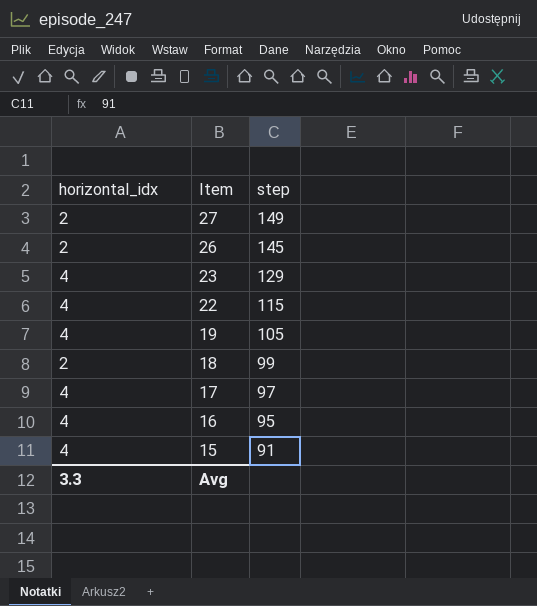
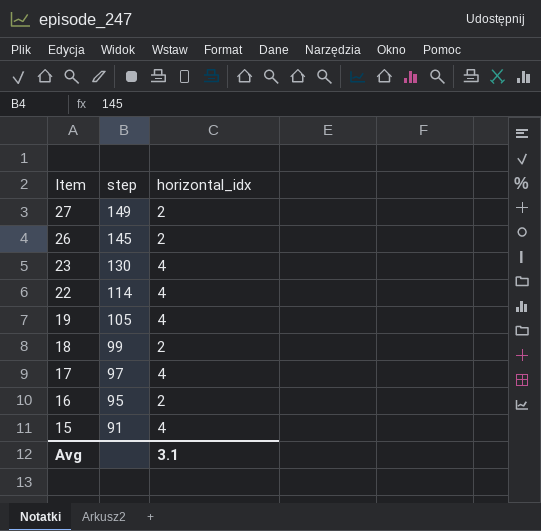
column horizontal_idx | position: 1 -> 3
23 | step: 129 -> 130
22 | step: 115 -> 114
16 | horizontal_idx: 4 -> 2
Avg | horizontal_idx: 3.3 -> 3.1

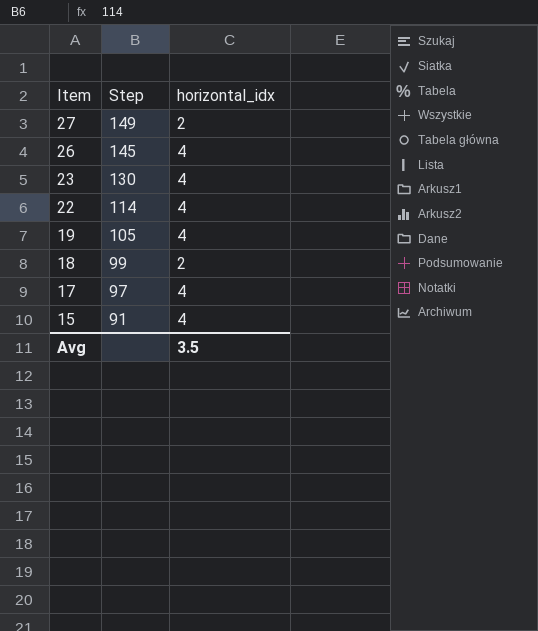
column name: step -> Step
row 16: 95 | 2 -> none
26 | horizontal_idx: 2 -> 4
Avg | horizontal_idx: 3.1 -> 3.5

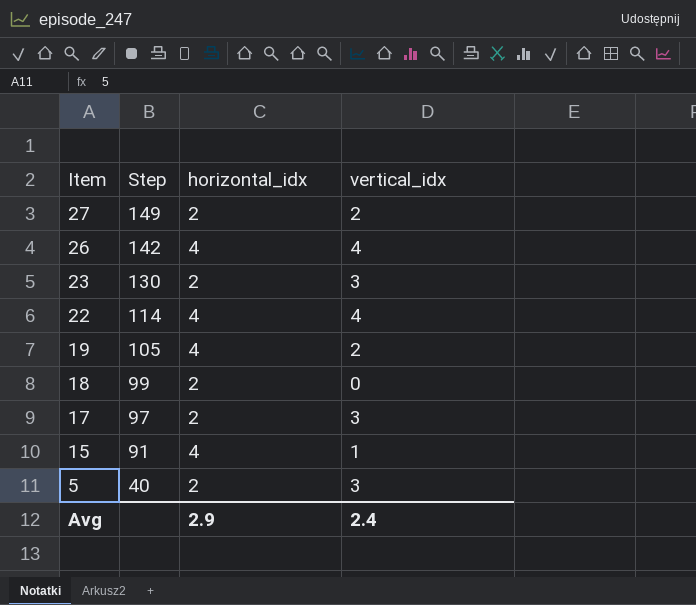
column vertical_idx | position: none -> 4
26 | Step: 145 -> 142
23 | horizontal_idx: 4 -> 2
17 | horizontal_idx: 4 -> 2
row 5: none -> 40 | 2 | 3
Avg | horizontal_idx: 3.5 -> 2.9

